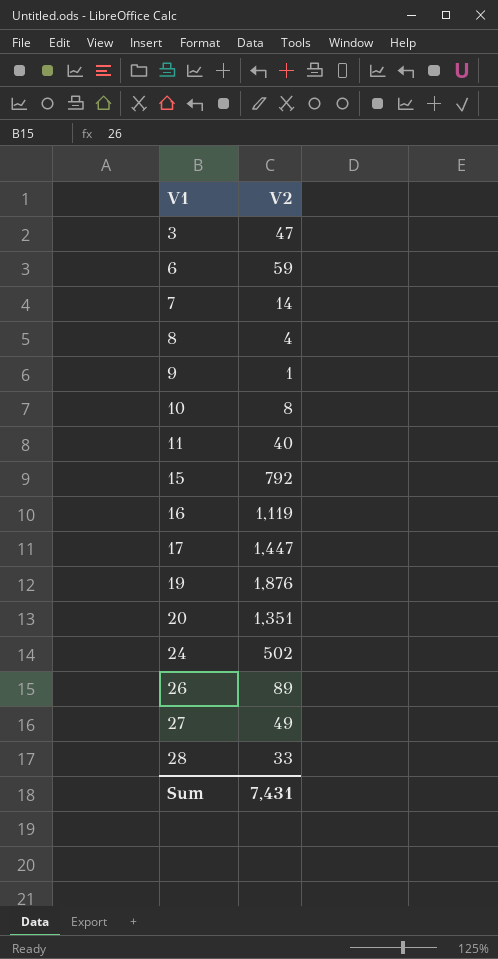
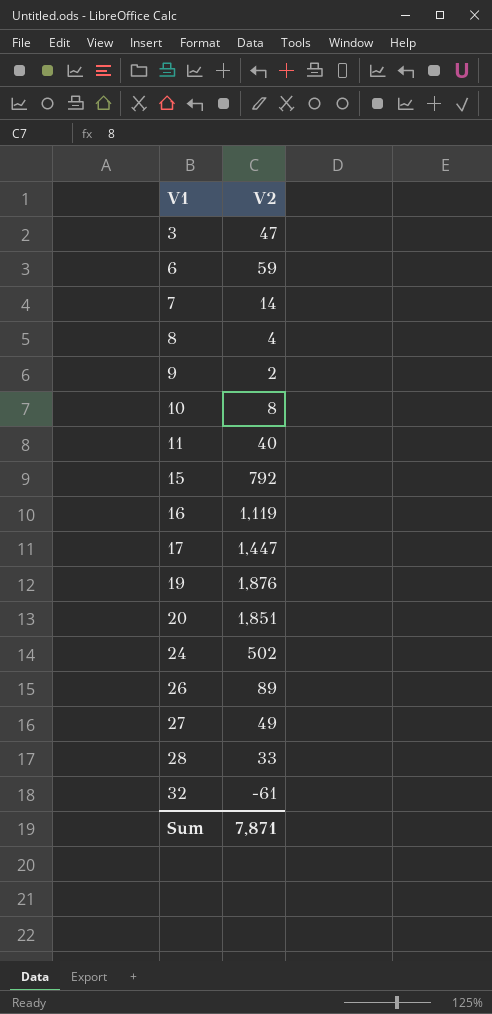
9 | V2: 1 -> 2
20 | V2: 1,351 -> 1,851
row 32: none -> -61
Sum | V2: 7,431 -> 7,871

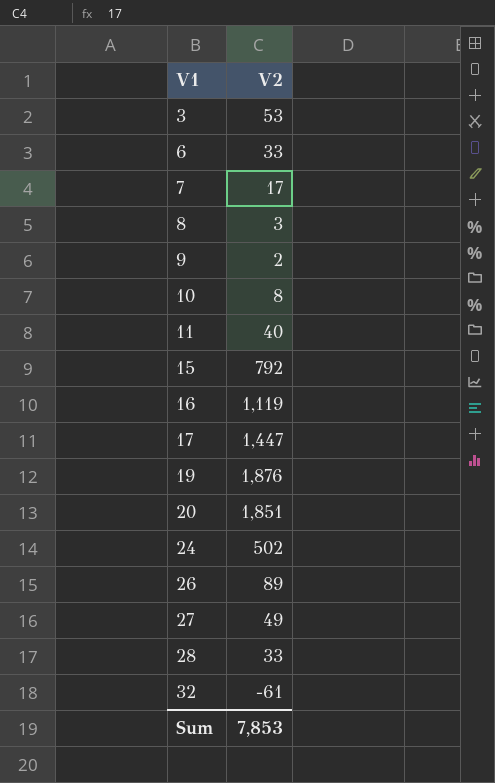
3 | V2: 47 -> 53
6 | V2: 59 -> 33
7 | V2: 14 -> 17
8 | V2: 4 -> 3
Sum | V2: 7,871 -> 7,853

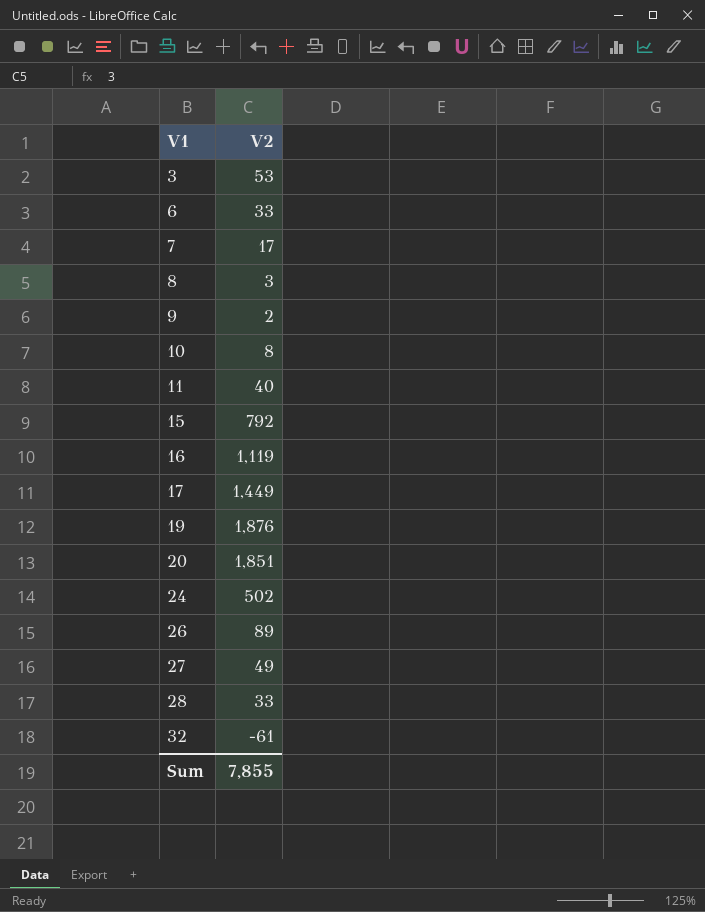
17 | V2: 1,447 -> 1,449
Sum | V2: 7,853 -> 7,855

